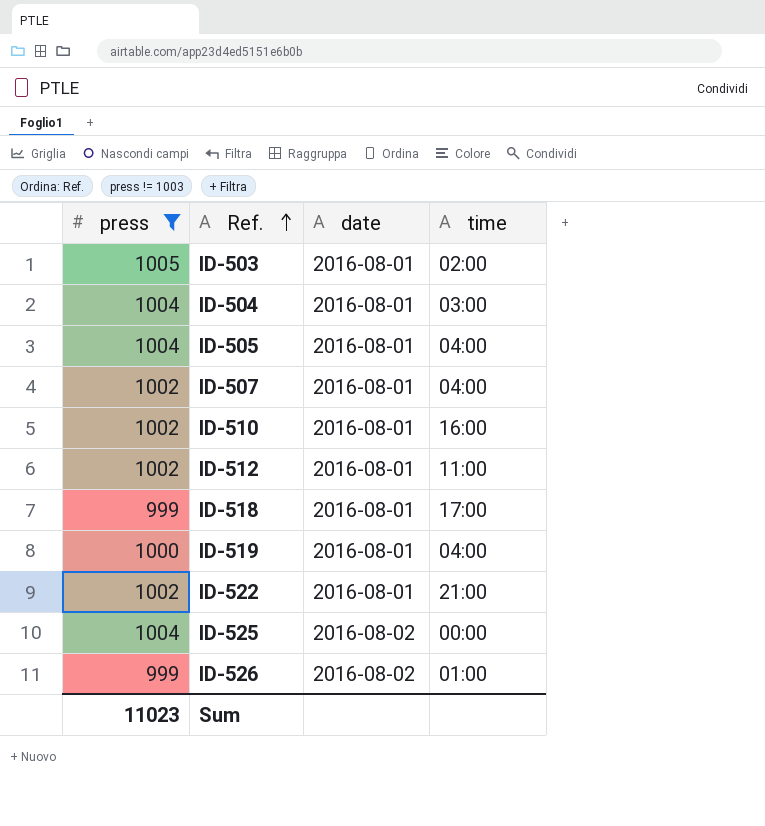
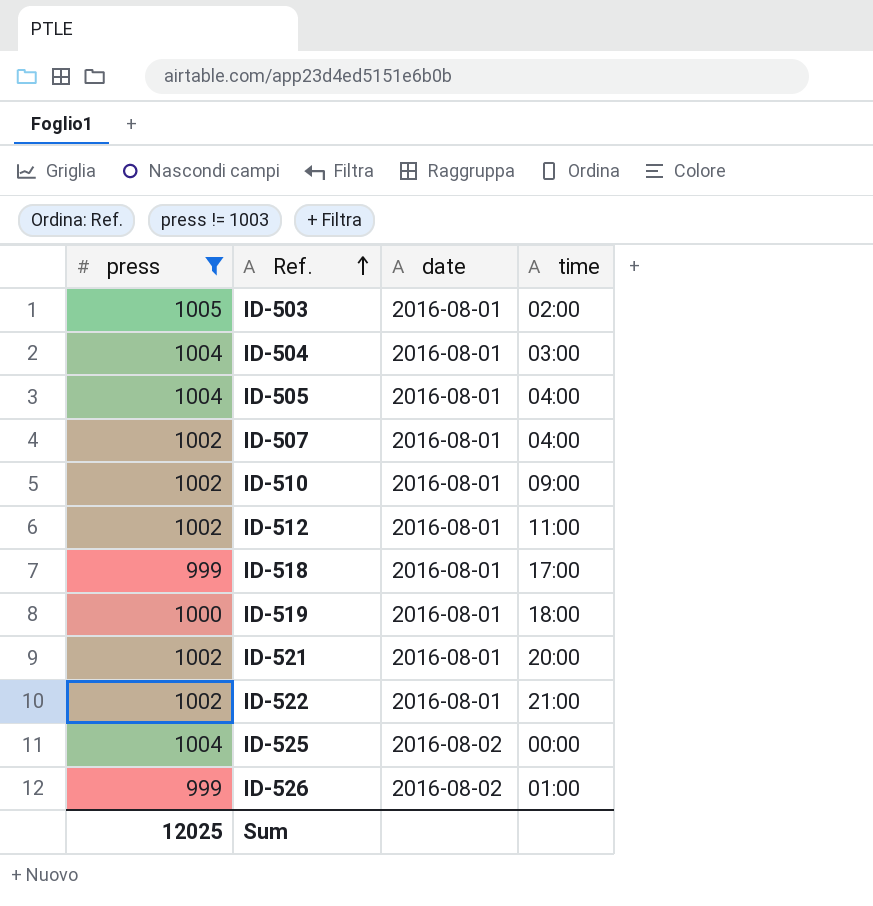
ID-510 | time: 16:00 -> 09:00
ID-519 | time: 04:00 -> 18:00
row ID-521: none -> 1002 | 2016-08-01 | 20:00
Sum | press: 11023 -> 12025

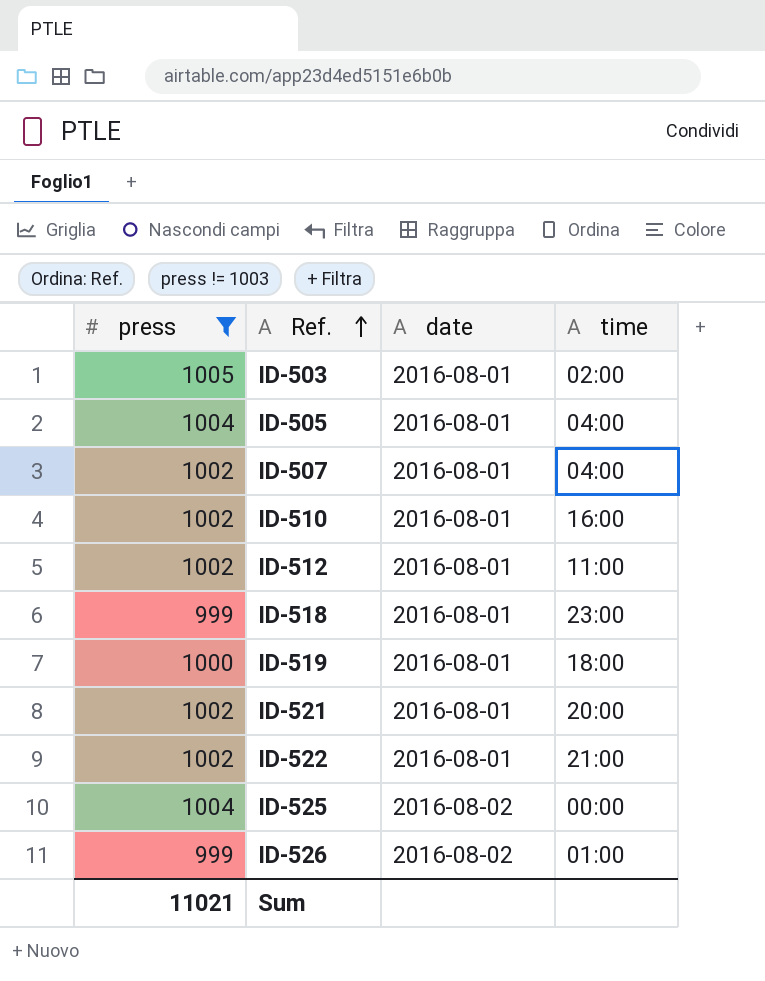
row ID-504: 1004 | 2016-08-01 | 03:00 -> none
ID-510 | time: 09:00 -> 16:00
ID-518 | time: 17:00 -> 23:00
Sum | press: 12025 -> 11021

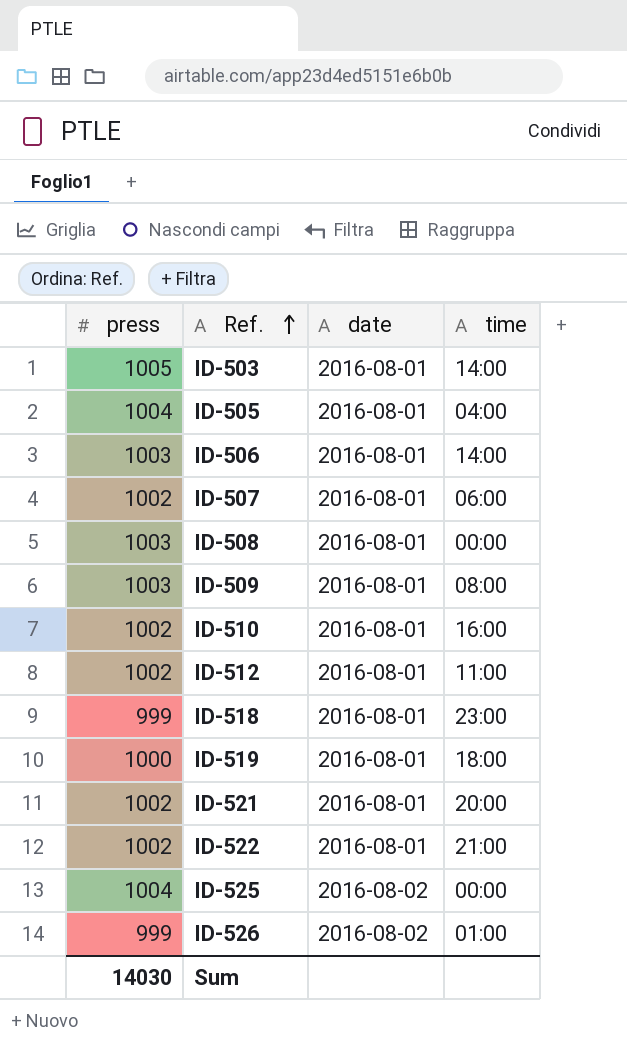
filter: press != 1003 -> none
ID-503 | time: 02:00 -> 14:00
ID-507 | time: 04:00 -> 06:00
Sum | press: 11021 -> 14030

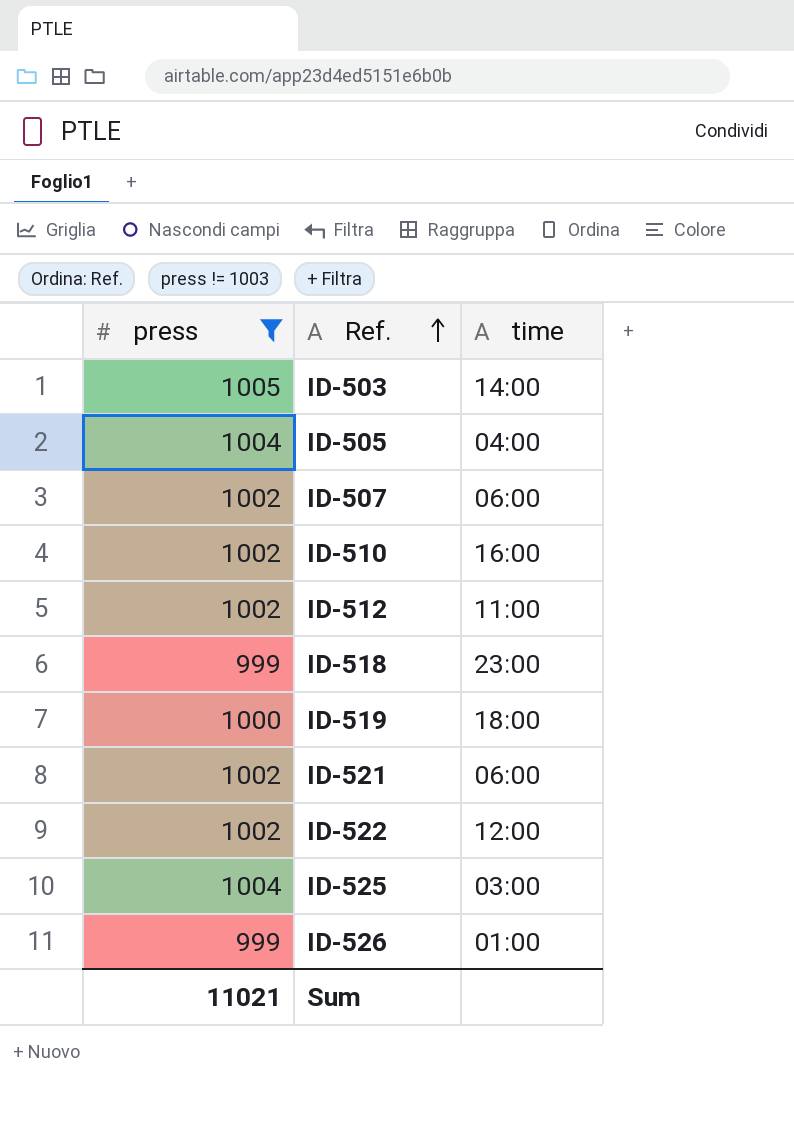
filter: none -> press != 1003
column date | position: 3 -> none
ID-521 | time: 20:00 -> 06:00
ID-522 | time: 21:00 -> 12:00
ID-525 | time: 00:00 -> 03:00
Sum | press: 14030 -> 11021

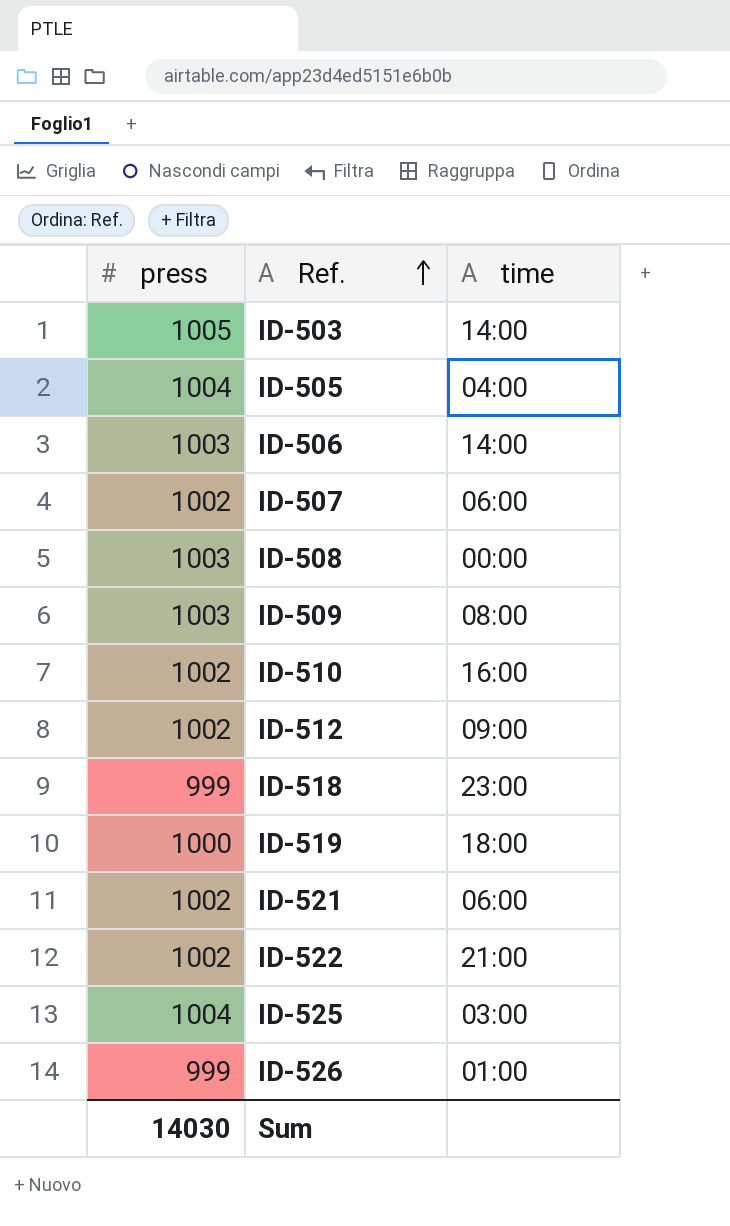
filter: press != 1003 -> none
ID-512 | time: 11:00 -> 09:00
ID-522 | time: 12:00 -> 21:00
Sum | press: 11021 -> 14030

